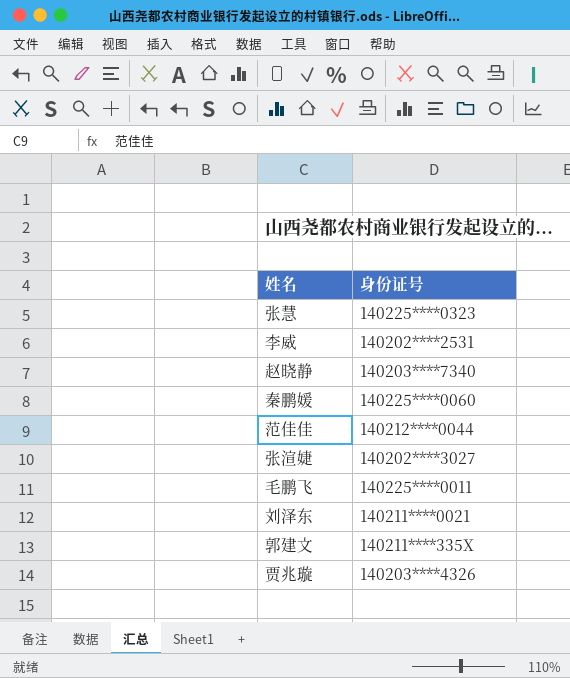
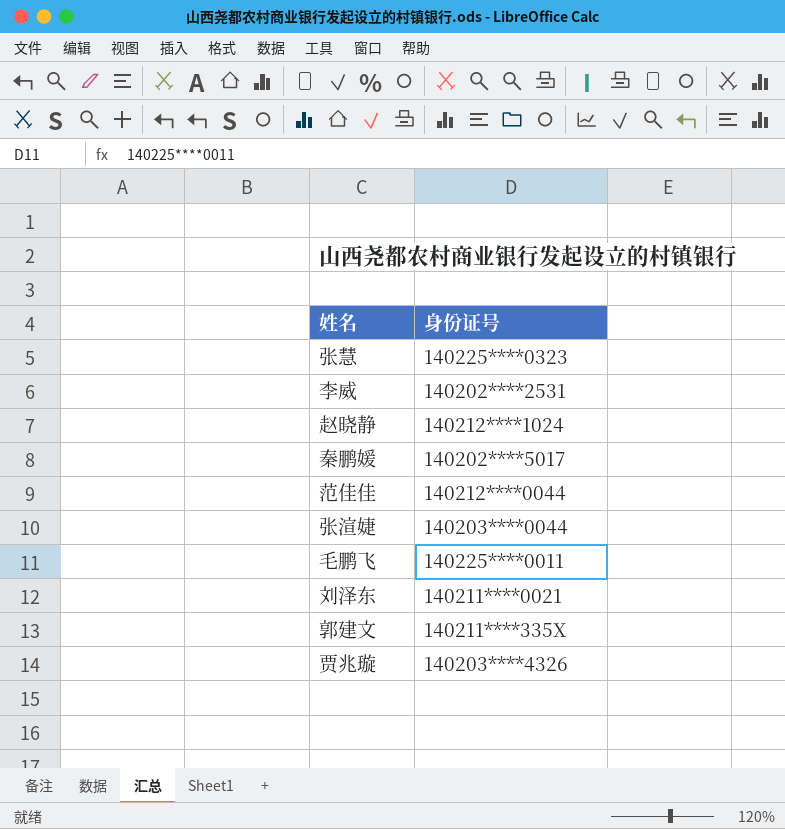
赵晓静 | 身份证号: 140203****7340 -> 140212****1024
秦鹏媛 | 身份证号: 140225****0060 -> 140202****5017
张渲婕 | 身份证号: 140202****3027 -> 140203****0044

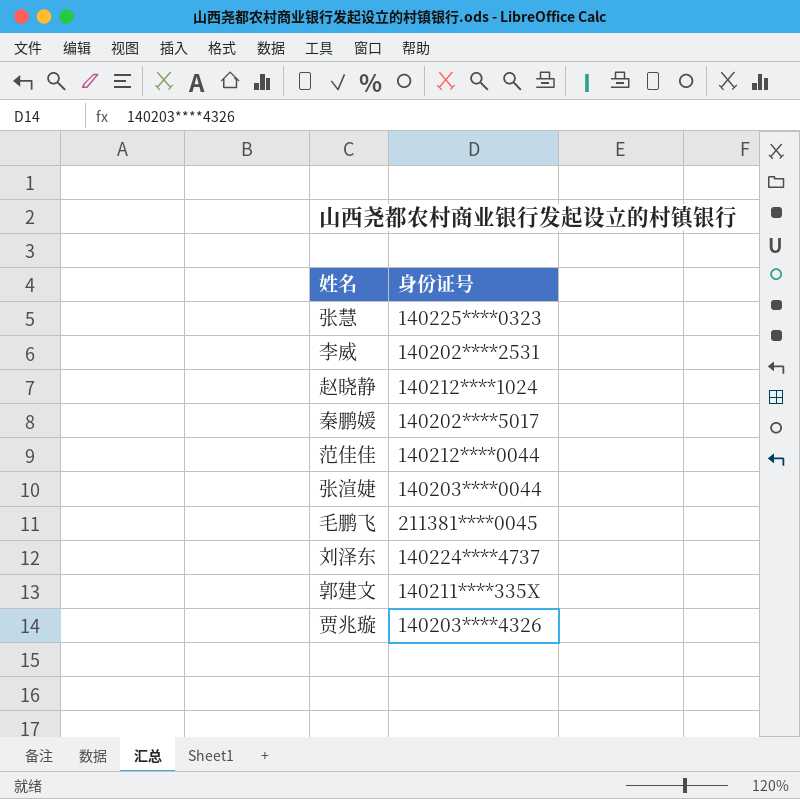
毛鹏飞 | 身份证号: 140225****0011 -> 211381****0045
刘泽东 | 身份证号: 140211****0021 -> 140224****4737

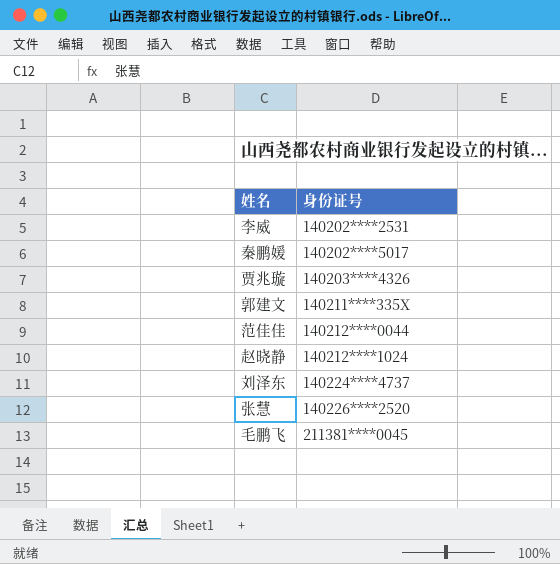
row order: none -> 身份证号 ascending
row 张渲婕: 140203****0044 -> none
张慧 | 身份证号: 140225****0323 -> 140226****2520

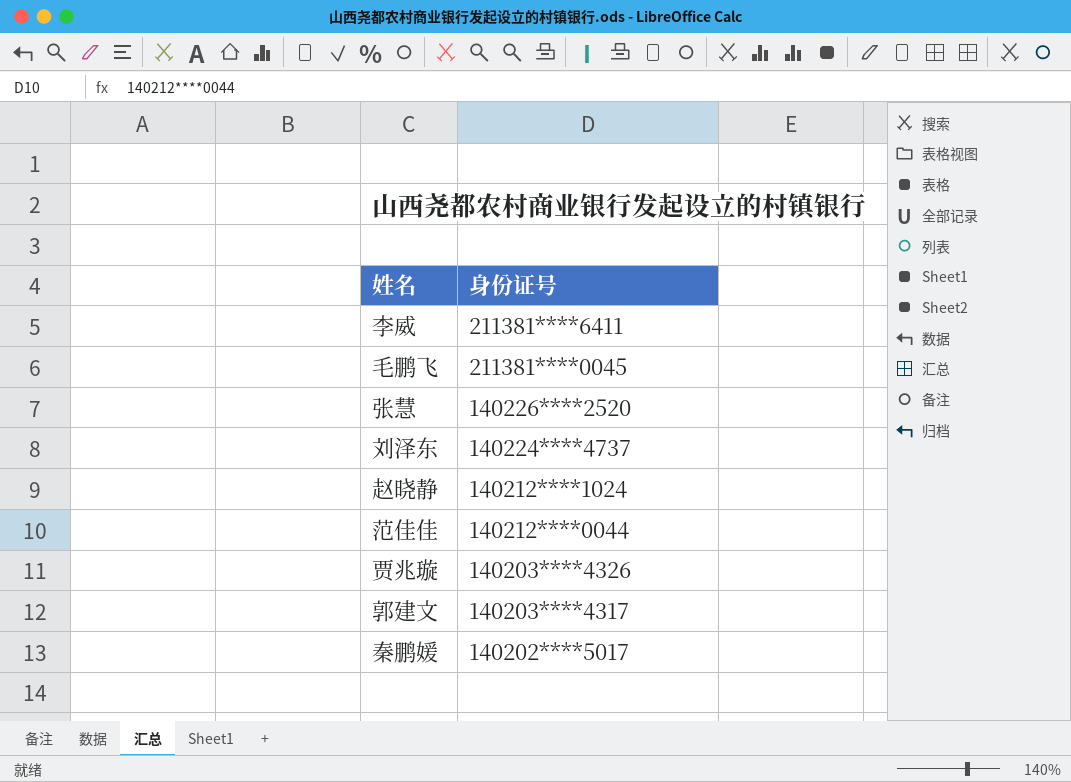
row order: 身份证号 ascending -> 身份证号 descending
李威 | 身份证号: 140202****2531 -> 211381****6411
郭建文 | 身份证号: 140211****335X -> 140203****4317

